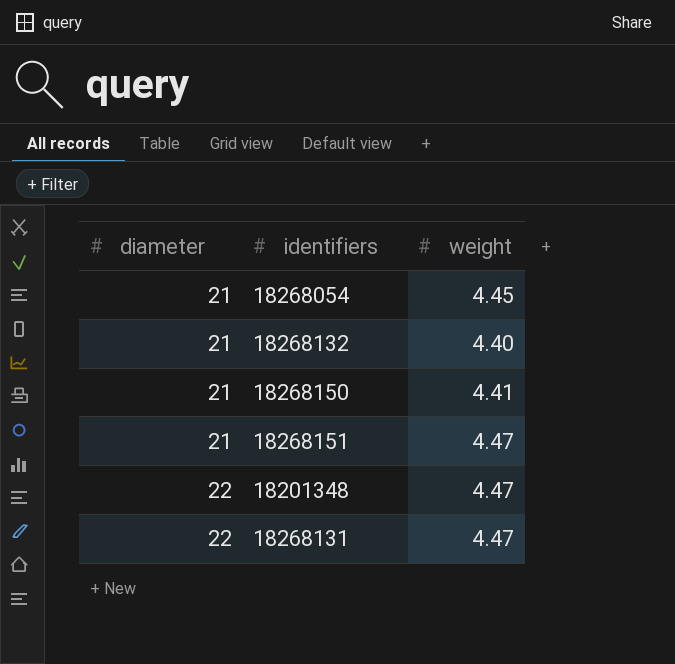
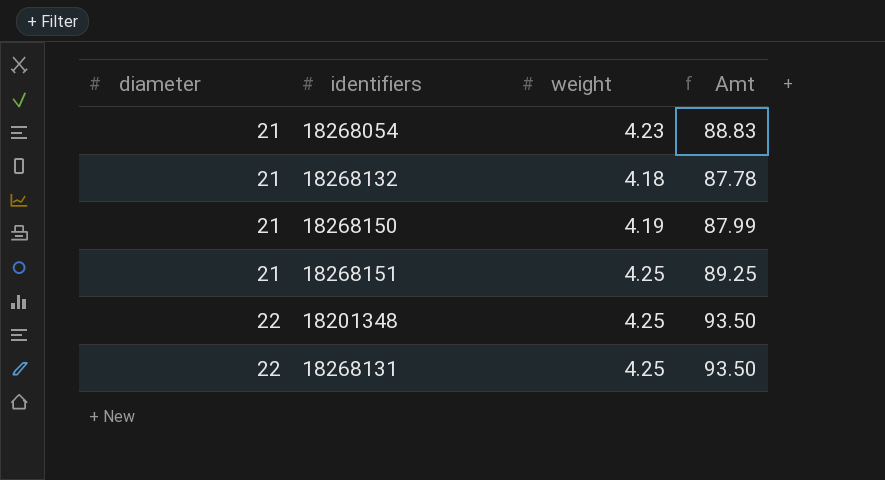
column Amt | formula: none -> [diameter] * [weight]
18268054 | weight: 4.45 -> 4.23
18268132 | weight: 4.40 -> 4.18
18268150 | weight: 4.41 -> 4.19
18268151 | weight: 4.47 -> 4.25
18201348 | weight: 4.47 -> 4.25
18268131 | weight: 4.47 -> 4.25

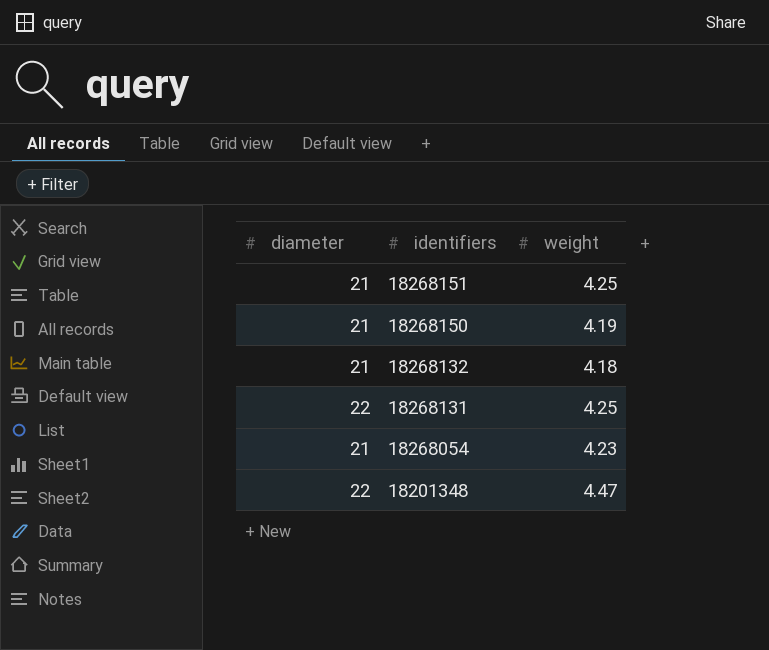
row order: diameter ascending -> identifiers descending
column Amt | formula: [diameter] * [weight] -> none
18201348 | weight: 4.25 -> 4.47

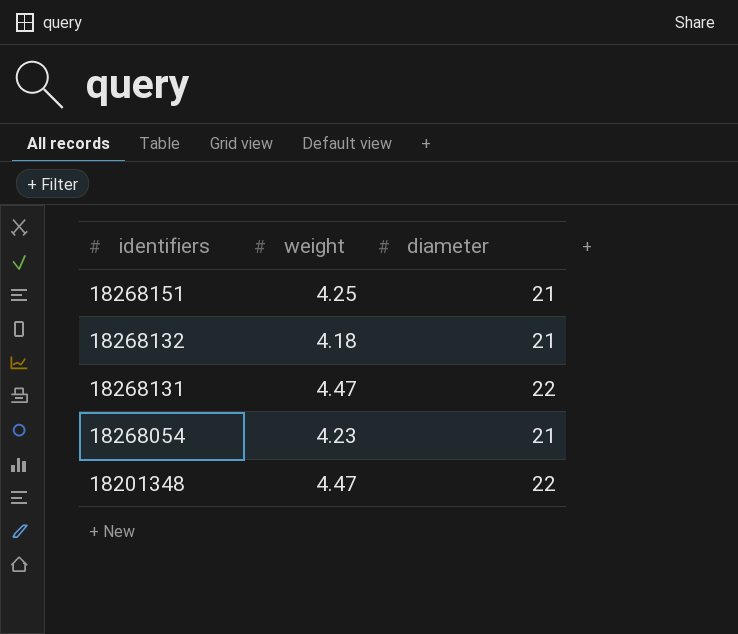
column diameter | position: 1 -> 3
row 18268150: 21 | 4.19 -> none
18268131 | weight: 4.25 -> 4.47

